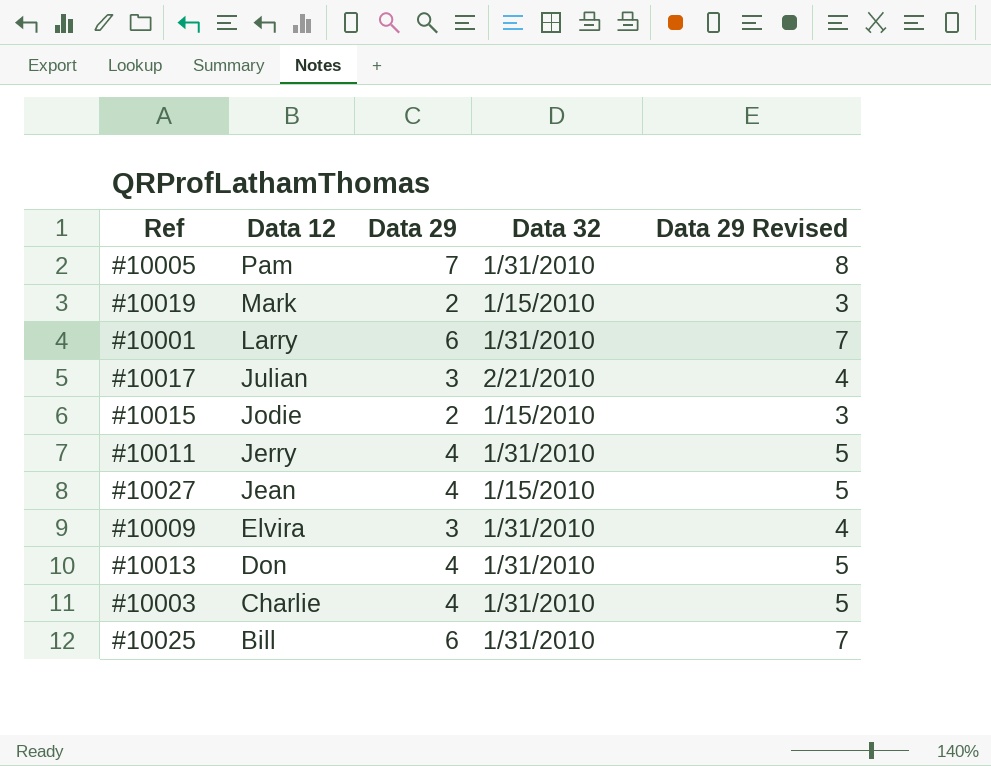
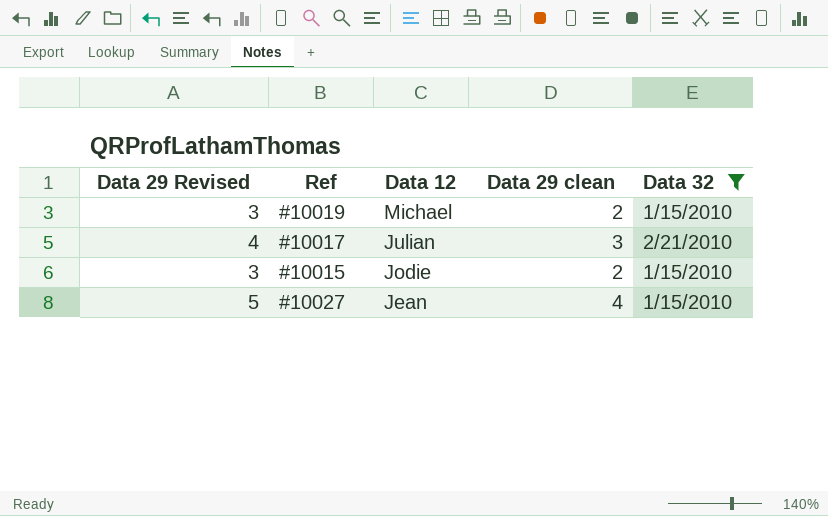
filter: none -> Data 32 != 1/31/2010
column Data 29 Revised | position: 5 -> 1
column name: Data 29 -> Data 29 clean
#10019 | Data 12: Mark -> Michael

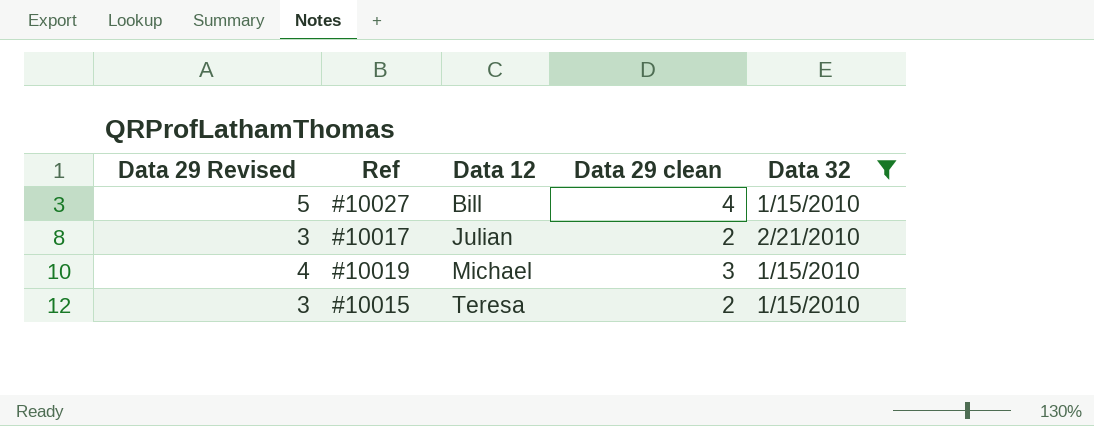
row order: Data 12 descending -> Data 12 ascending
#10027 | Data 12: Jean -> Bill
#10017 | Data 29 Revised: 4 -> 3
#10017 | Data 29 clean: 3 -> 2
#10019 | Data 29 Revised: 3 -> 4
#10019 | Data 29 clean: 2 -> 3
#10015 | Data 12: Jodie -> Teresa

